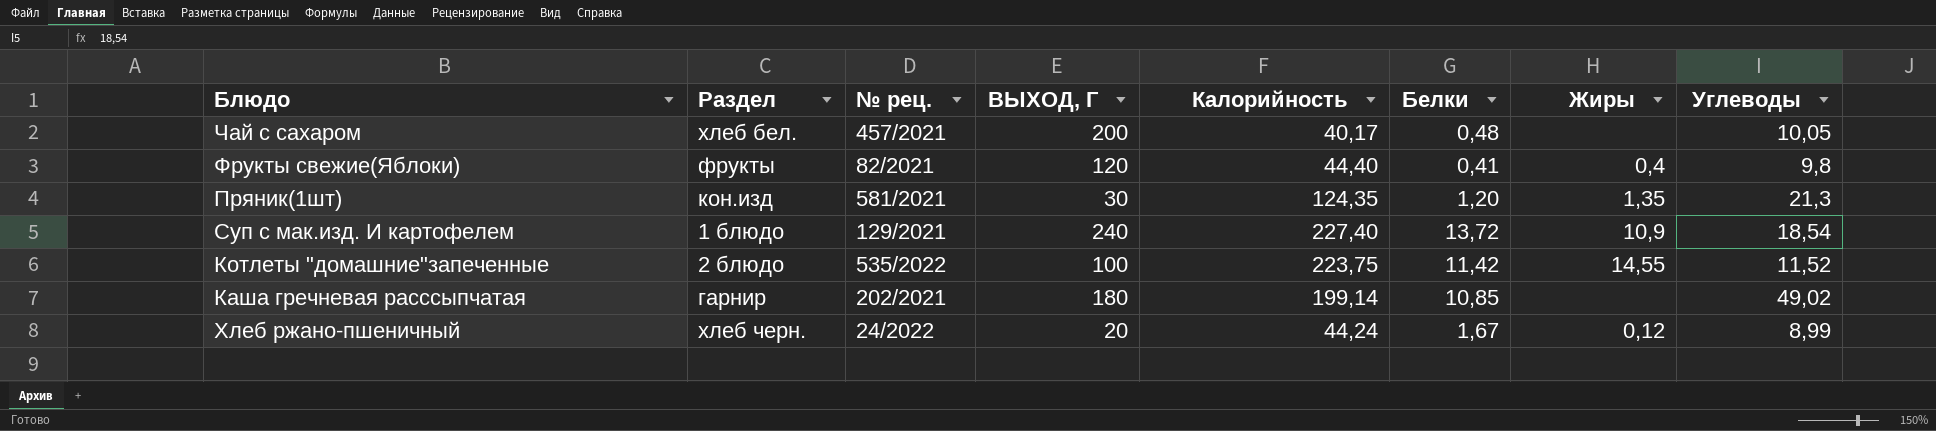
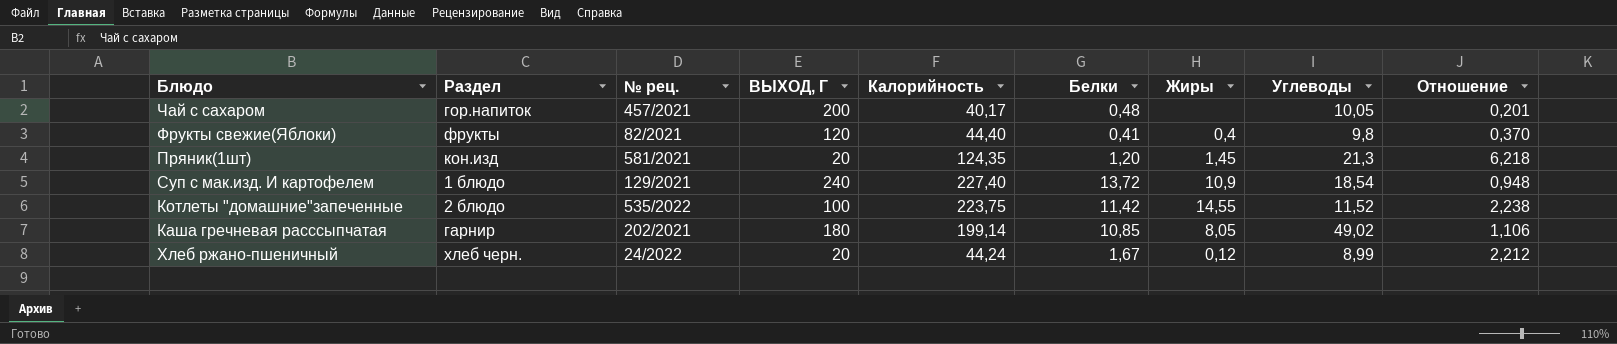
column Отношение | formula: none -> [Калорийность] / [ВЫХОД, Г]
Чай с сахаром | Раздел: хлеб бел. -> гор.напиток
Пряник(1шт) | ВЫХОД, Г: 30 -> 20
Пряник(1шт) | Жиры: 1,35 -> 1,45
Каша гречневая расссыпчатая | Жиры: none -> 8,05

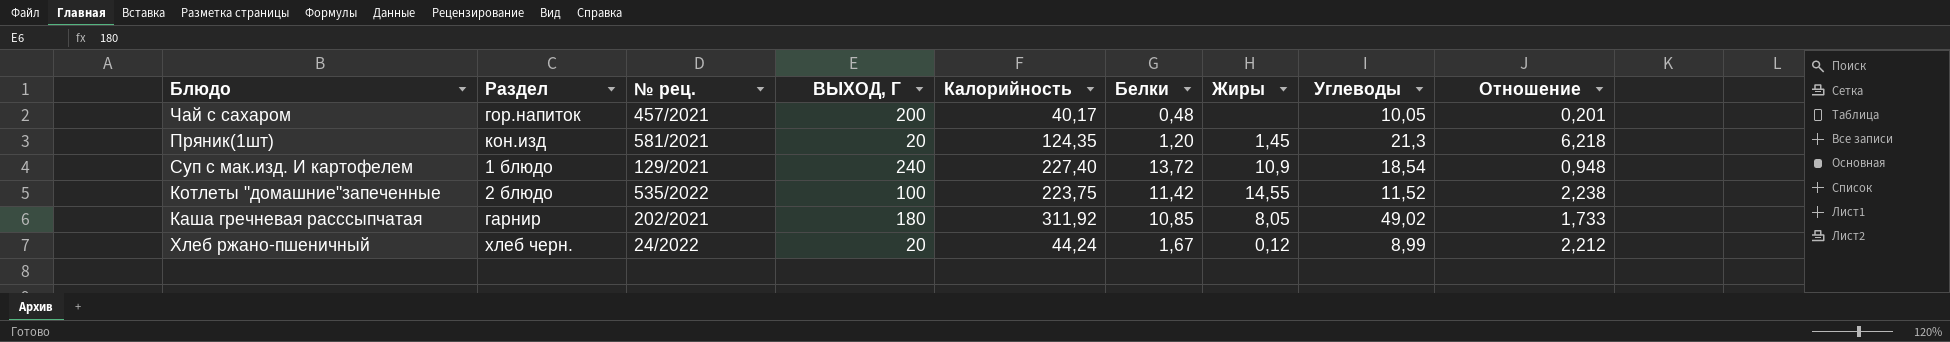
row Фрукты свежие(Яблоки): фрукты | 82/2021 | 120 | 44,40 | 0,41 | 0,4 | 9,8 | 0,370 -> none
Каша гречневая расссыпчатая | Калорийность: 199,14 -> 311,92
Каша гречневая расссыпчатая | Отношение: 1,106 -> 1,733

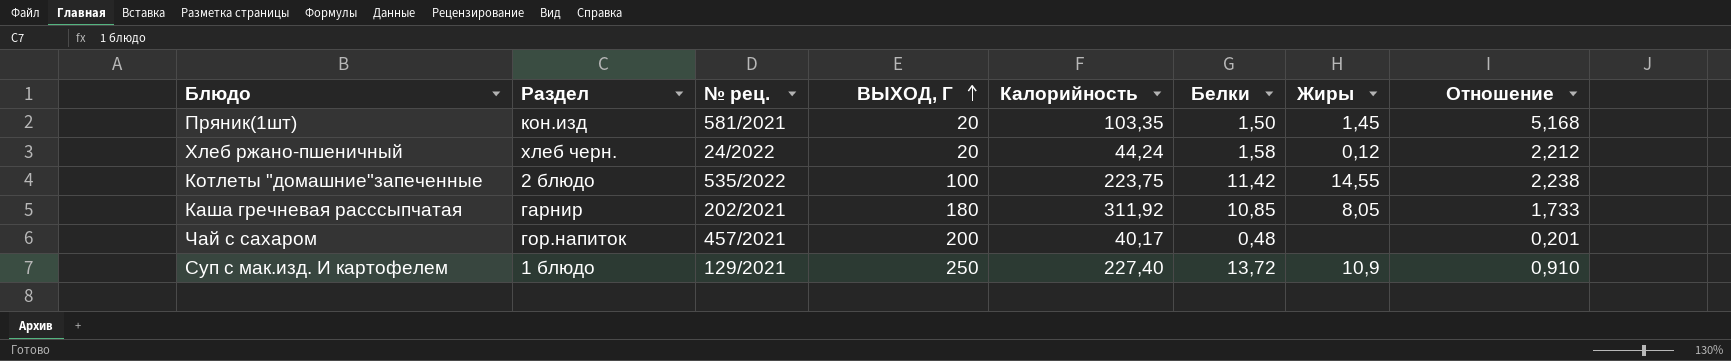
row order: none -> ВЫХОД, Г ascending
column Углеводы | position: 8 -> none
Пряник(1шт) | Калорийность: 124,35 -> 103,35
Пряник(1шт) | Белки: 1,20 -> 1,50
Пряник(1шт) | Отношение: 6,218 -> 5,168
Хлеб ржано-пшеничный | Белки: 1,67 -> 1,58
Суп с мак.изд. И картофелем | ВЫХОД, Г: 240 -> 250
Суп с мак.изд. И картофелем | Отношение: 0,948 -> 0,910

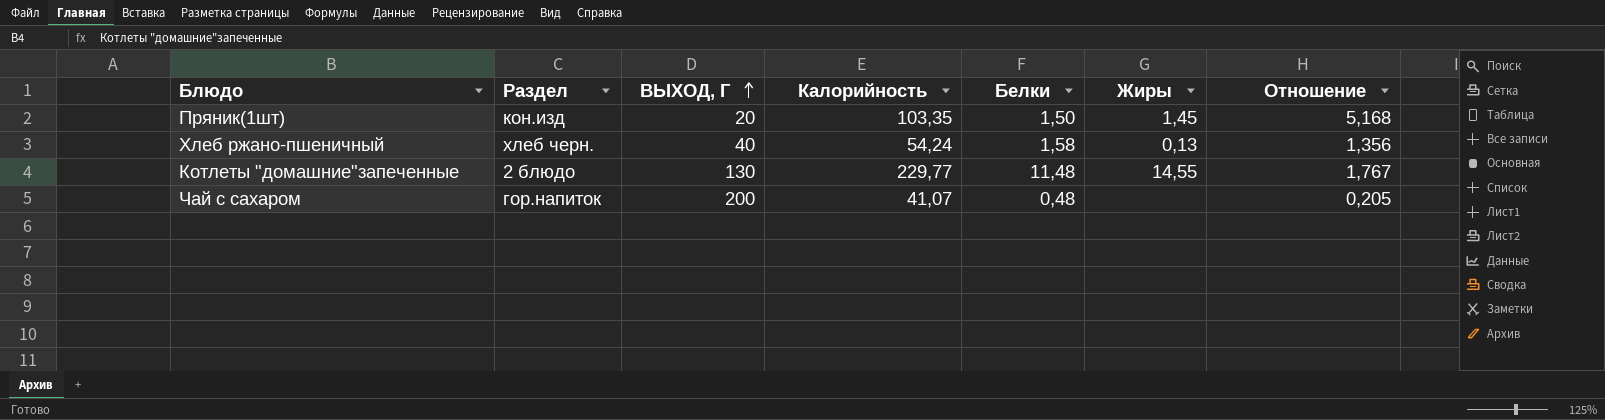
column № рец. | position: 3 -> none
row Каша гречневая расссыпчатая: гарнир | 202/2021 | 180 | 311,92 | 10,85 | 8,05 | 1,733 -> none
row Суп с мак.изд. И картофелем: 1 блюдо | 129/2021 | 250 | 227,40 | 13,72 | 10,9 | 0,910 -> none
Хлеб ржано-пшеничный | ВЫХОД, Г: 20 -> 40
Хлеб ржано-пшеничный | Калорийность: 44,24 -> 54,24
Хлеб ржано-пшеничный | Жиры: 0,12 -> 0,13
Хлеб ржано-пшеничный | Отношение: 2,212 -> 1,356
Котлеты "домашние"запеченные | ВЫХОД, Г: 100 -> 130
Котлеты "домашние"запеченные | Калорийность: 223,75 -> 229,77
Котлеты "домашние"запеченные | Белки: 11,42 -> 11,48
Котлеты "домашние"запеченные | Отношение: 2,238 -> 1,767
Чай с сахаром | Калорийность: 40,17 -> 41,07
Чай с сахаром | Отношение: 0,201 -> 0,205

